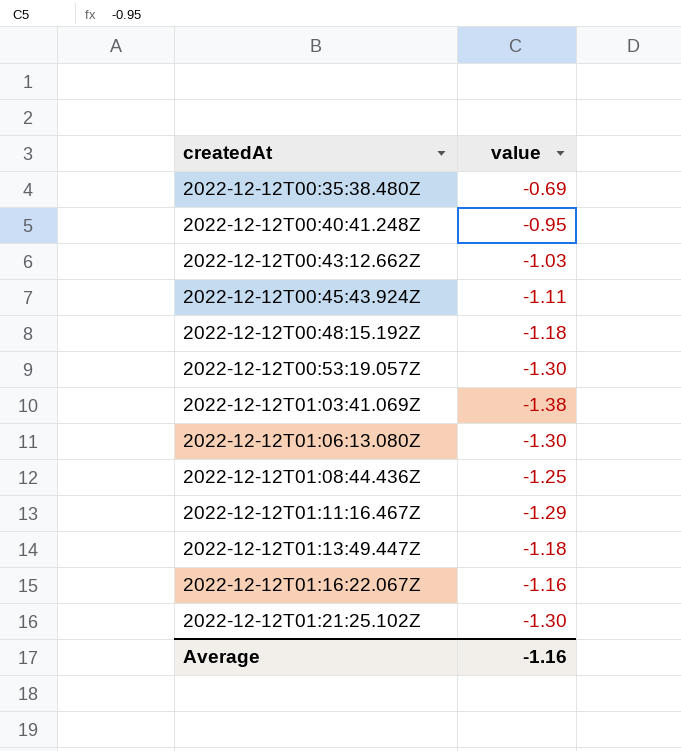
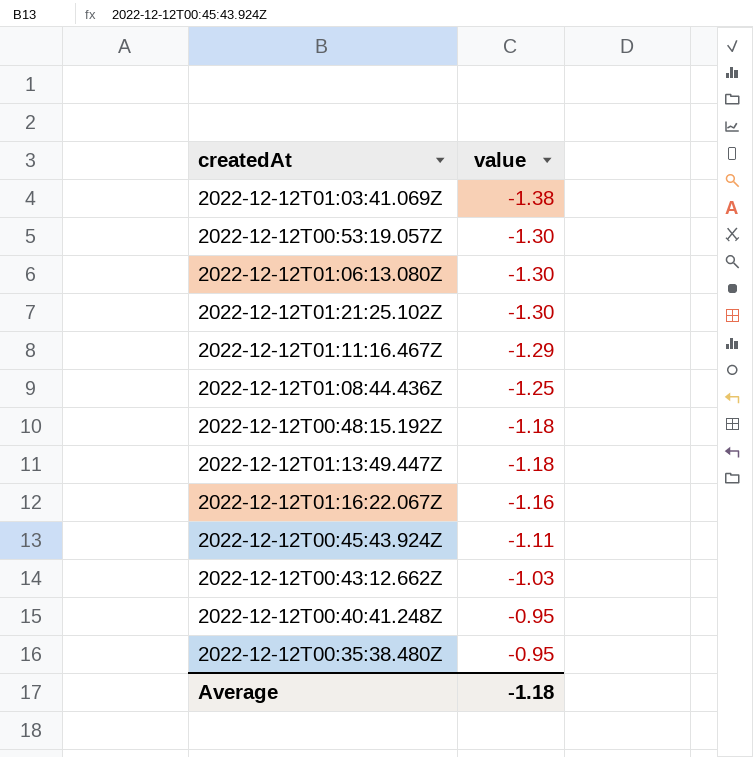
row order: createdAt ascending -> value ascending
2022-12-12T00:35:38.480Z | value: -0.69 -> -0.95
Average | value: -1.16 -> -1.18

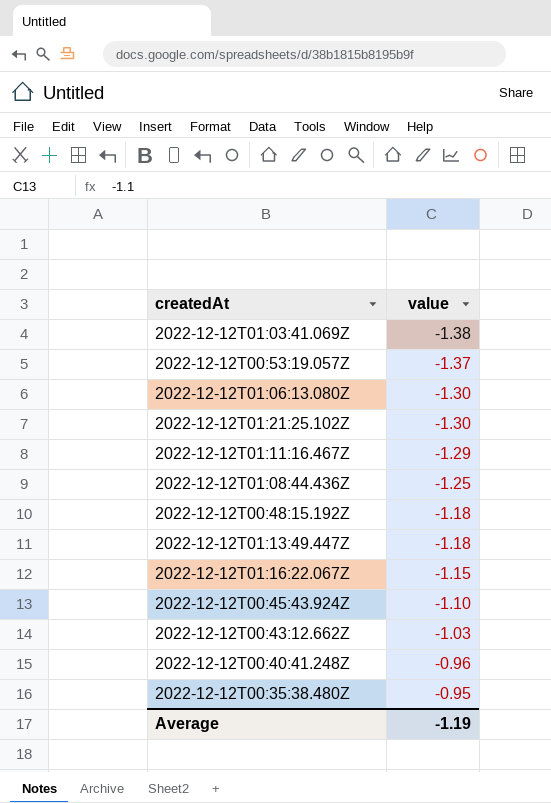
2022-12-12T00:53:19.057Z | value: -1.30 -> -1.37
2022-12-12T01:16:22.067Z | value: -1.16 -> -1.15
2022-12-12T00:45:43.924Z | value: -1.11 -> -1.10
2022-12-12T00:40:41.248Z | value: -0.95 -> -0.96
Average | value: -1.18 -> -1.19

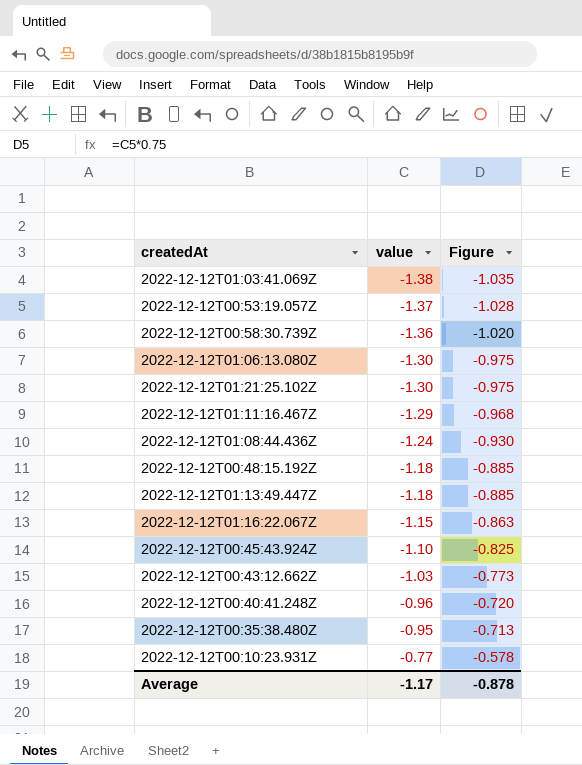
column Figure | formula: none -> [value] * 0.75
row 2022-12-12T00:58:30.739Z: none -> -1.36 | -1.020
2022-12-12T01:08:44.436Z | value: -1.25 -> -1.24
row 2022-12-12T00:10:23.931Z: none -> -0.77 | -0.578
Average | value: -1.19 -> -1.17

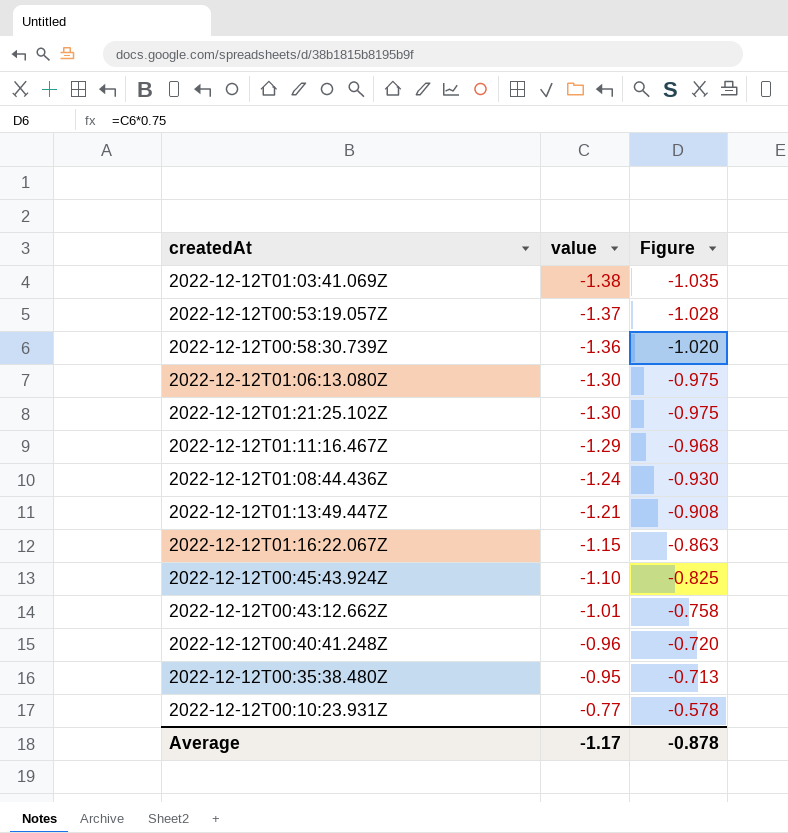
row 2022-12-12T00:48:15.192Z: -1.18 | -0.885 -> none
2022-12-12T01:13:49.447Z | value: -1.18 -> -1.21
2022-12-12T01:13:49.447Z | Figure: -0.885 -> -0.908
2022-12-12T00:43:12.662Z | value: -1.03 -> -1.01
2022-12-12T00:43:12.662Z | Figure: -0.773 -> -0.758

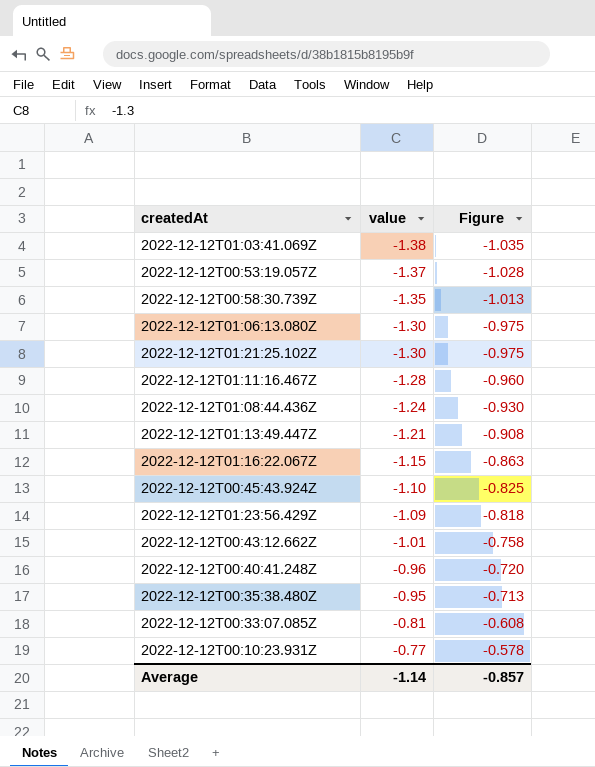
2022-12-12T00:58:30.739Z | value: -1.36 -> -1.35
2022-12-12T00:58:30.739Z | Figure: -1.020 -> -1.013
2022-12-12T01:11:16.467Z | value: -1.29 -> -1.28
2022-12-12T01:11:16.467Z | Figure: -0.968 -> -0.960
row 2022-12-12T01:23:56.429Z: none -> -1.09 | -0.818
row 2022-12-12T00:33:07.085Z: none -> -0.81 | -0.608
Average | value: -1.17 -> -1.14
Average | Figure: -0.878 -> -0.857

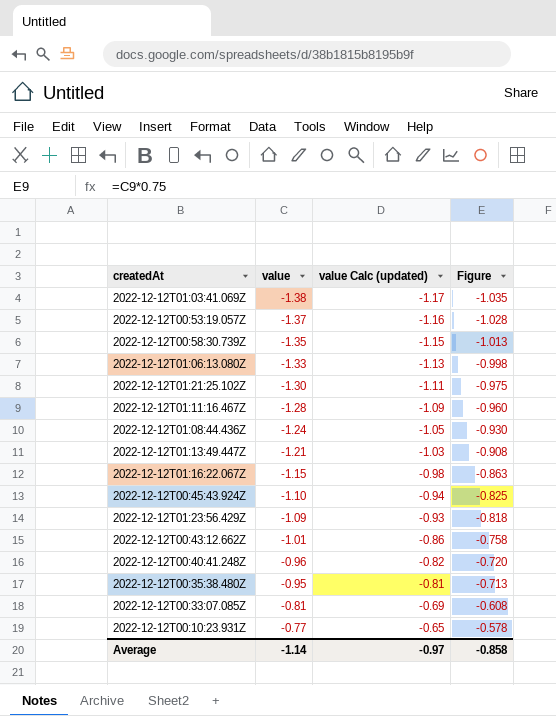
column value Calc (updated) | formula: none -> [value] * 0.85
2022-12-12T01:06:13.080Z | value: -1.30 -> -1.33
2022-12-12T01:06:13.080Z | Figure: -0.975 -> -0.998
Average | Figure: -0.857 -> -0.858

